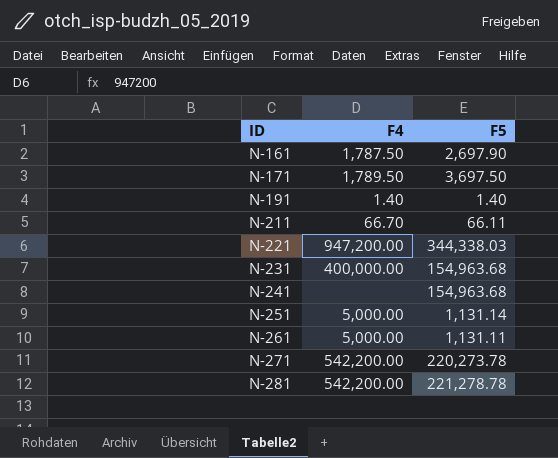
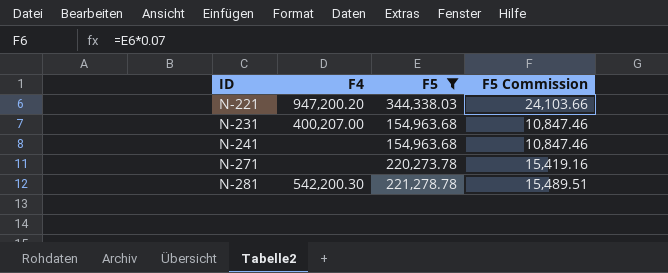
filter: none -> F5 >= 154,963.68
column F5 Commission | formula: none -> [F5] * 0.07
N-221 | F4: 947,200.00 -> 947,200.20
N-231 | F4: 400,000.00 -> 400,207.00
N-271 | F4: 542,200.00 -> none
N-281 | F4: 542,200.00 -> 542,200.30

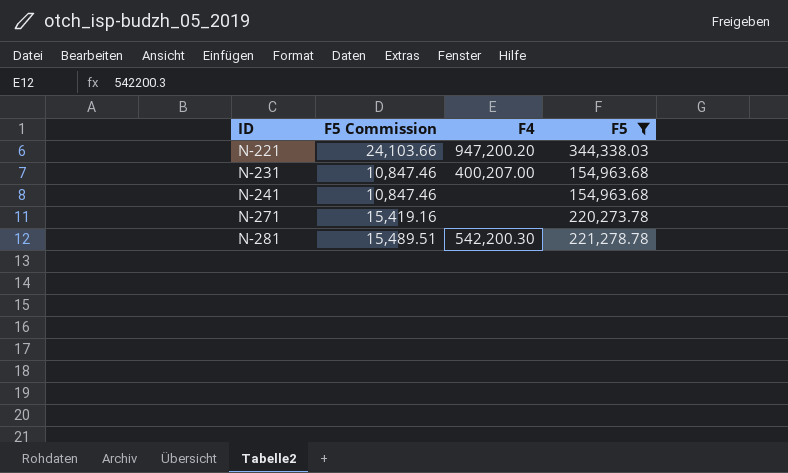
column F5 Commission | position: 4 -> 2

